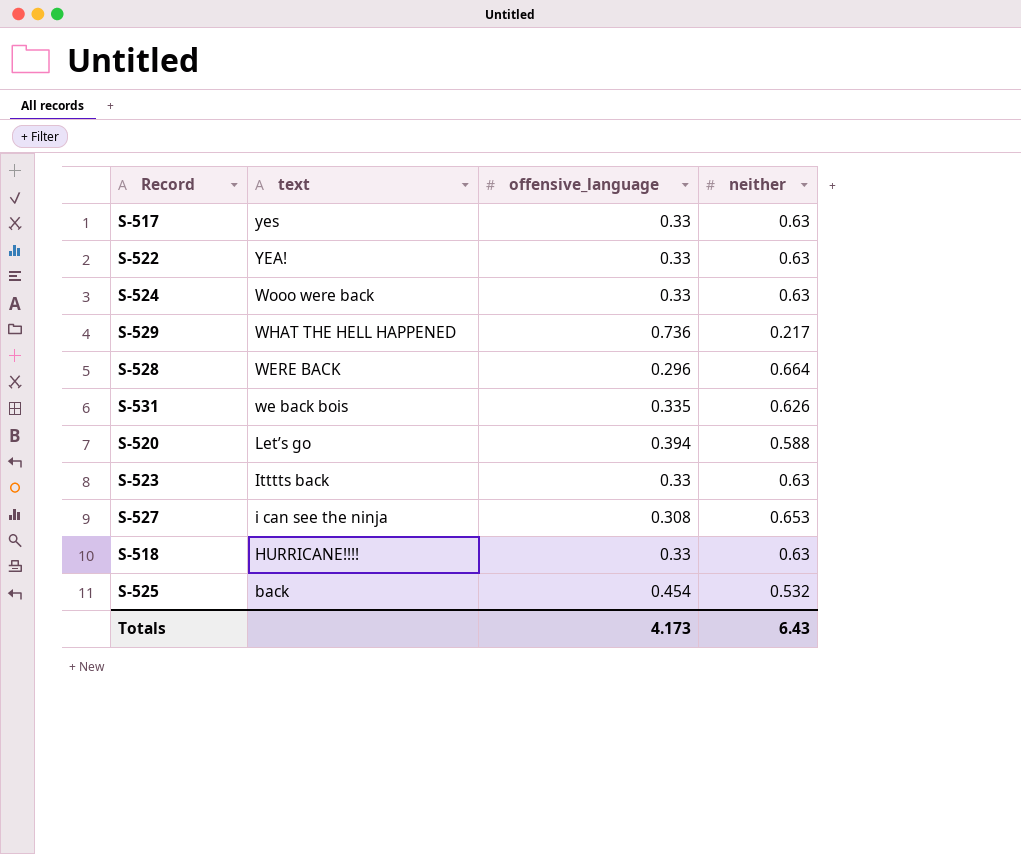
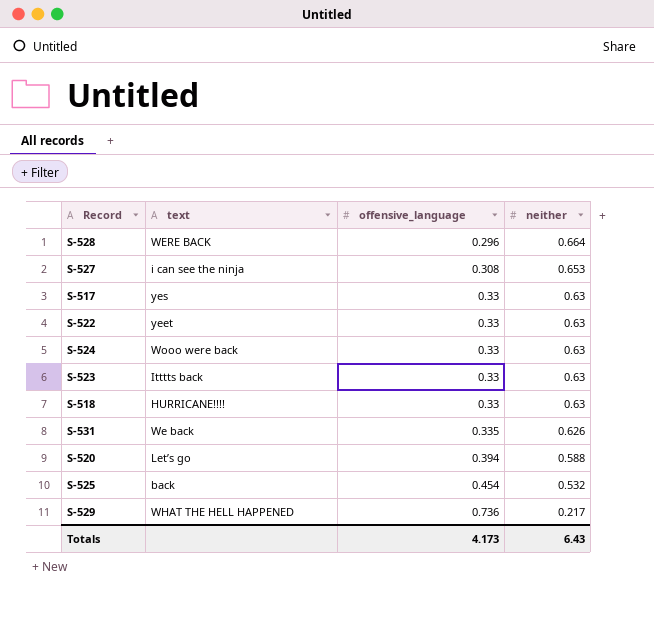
row order: text descending -> offensive_language ascending
S-522 | text: YEA! -> yeet
S-531 | text: we back bois -> We back

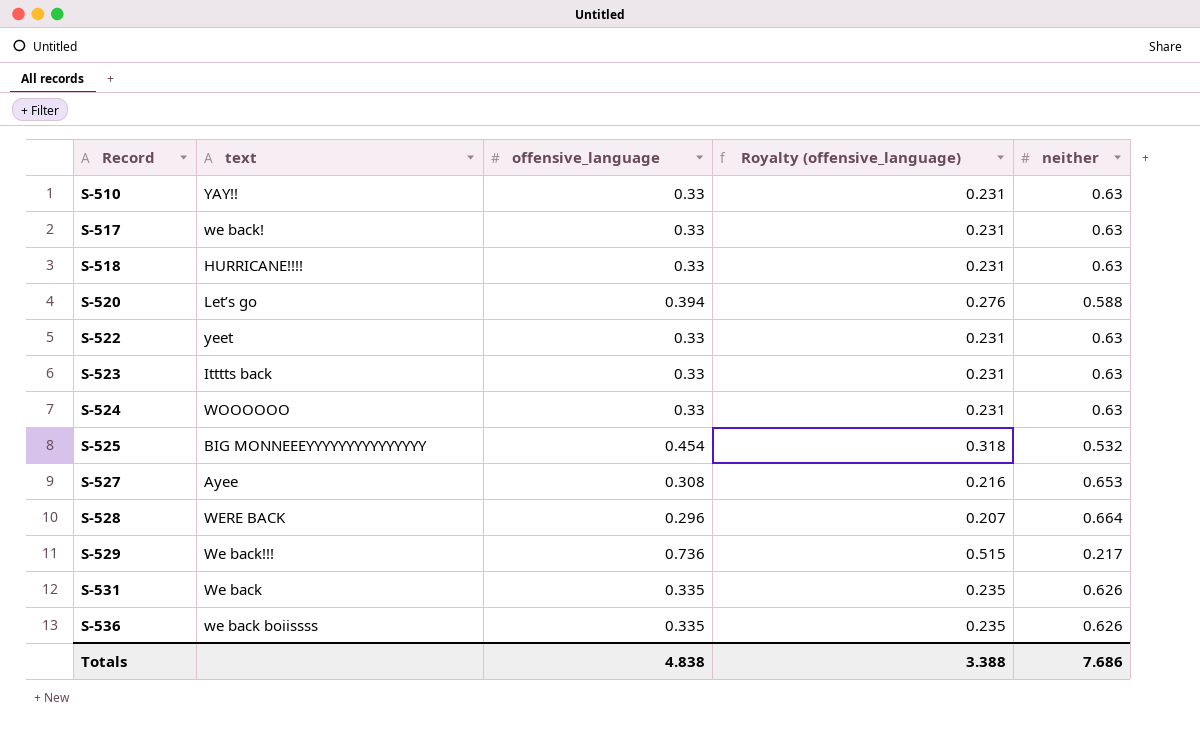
row order: offensive_language ascending -> Record ascending
column Royalty (offensive_language) | formula: none -> [offensive_language] * 0.7
row S-510: none -> YAY!! | 0.33 | 0.231 | 0.63
S-517 | text: yes -> we back!
S-524 | text: Wooo were back -> WOOOOOO
S-525 | text: back -> BIG MONNEEEYYYYYYYYYYYYYYY
S-527 | text: i can see the ninja -> Ayee
S-529 | text: WHAT THE HELL HAPPENED -> We back!!!
row S-536: none -> we back boiissss | 0.335 | 0.235 | 0.626
Totals | offensive_language: 4.173 -> 4.838
Totals | neither: 6.43 -> 7.686

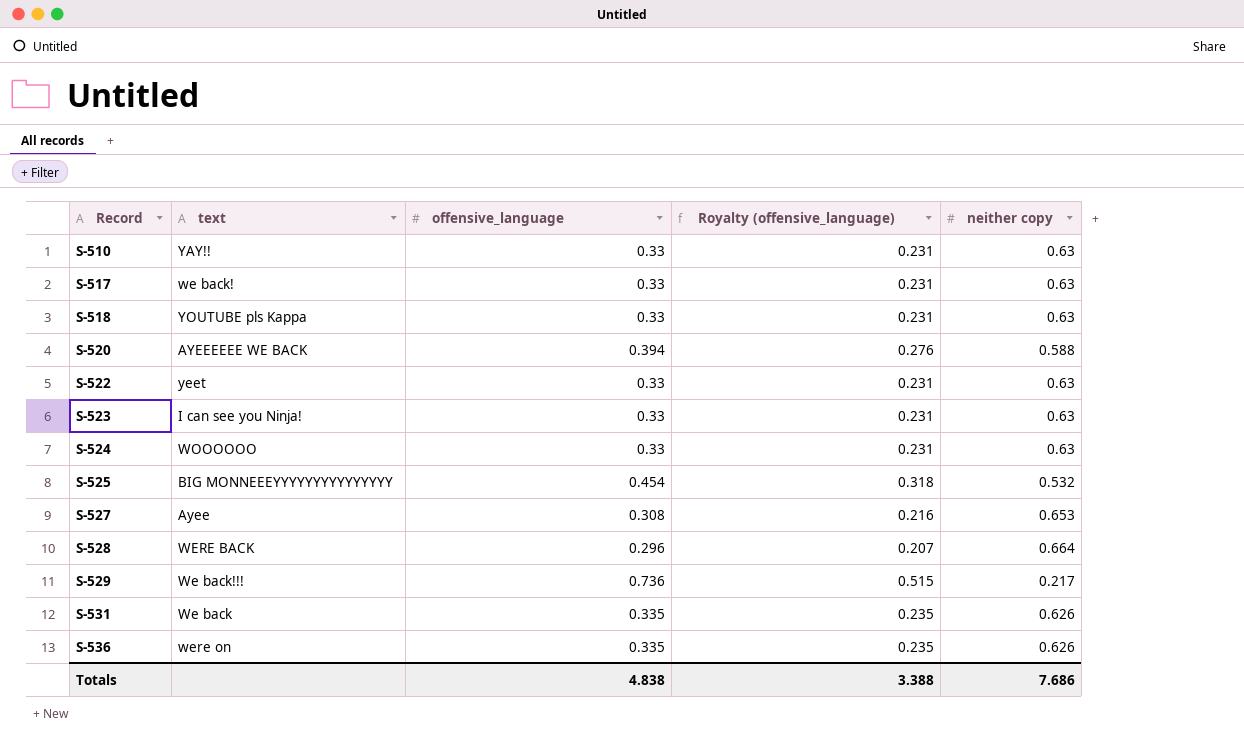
column name: neither -> neither copy
S-518 | text: HURRICANE!!!! -> YOUTUBE pls Kappa
S-520 | text: Let’s go -> AYEEEEEE WE BACK
S-523 | text: Itttts back -> I can see you Ninja!
S-536 | text: we back boiissss -> were on

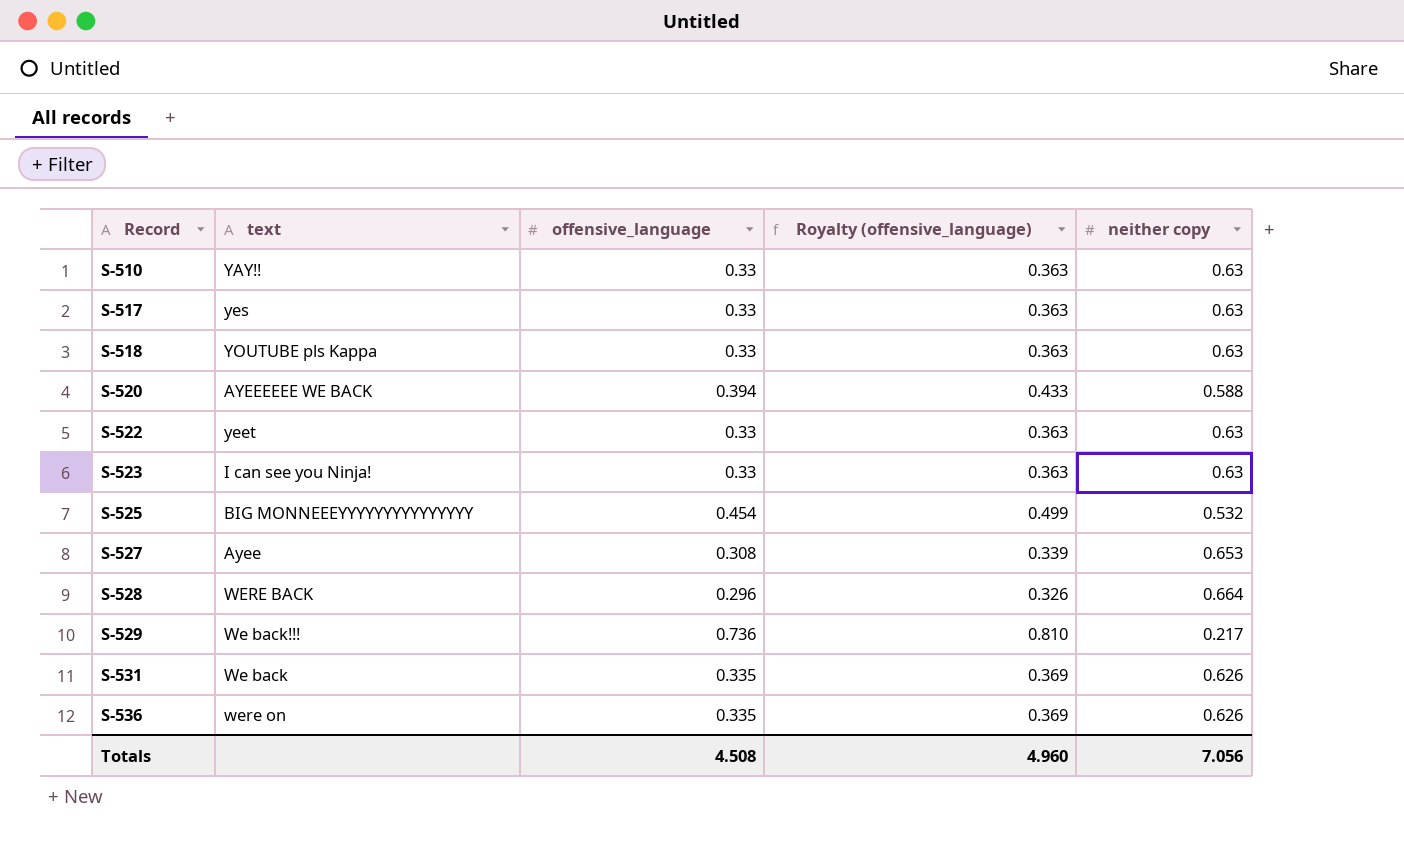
column Royalty (offensive_language) | formula: [offensive_language] * 0.7 -> [offensive_language] * 1.1
row S-524: WOOOOOO | 0.33 | 0.231 | 0.63 -> none
S-517 | text: we back! -> yes
Totals | offensive_language: 4.838 -> 4.508
Totals | Royalty (offensive_language): 3.388 -> 4.960
Totals | neither copy: 7.686 -> 7.056

